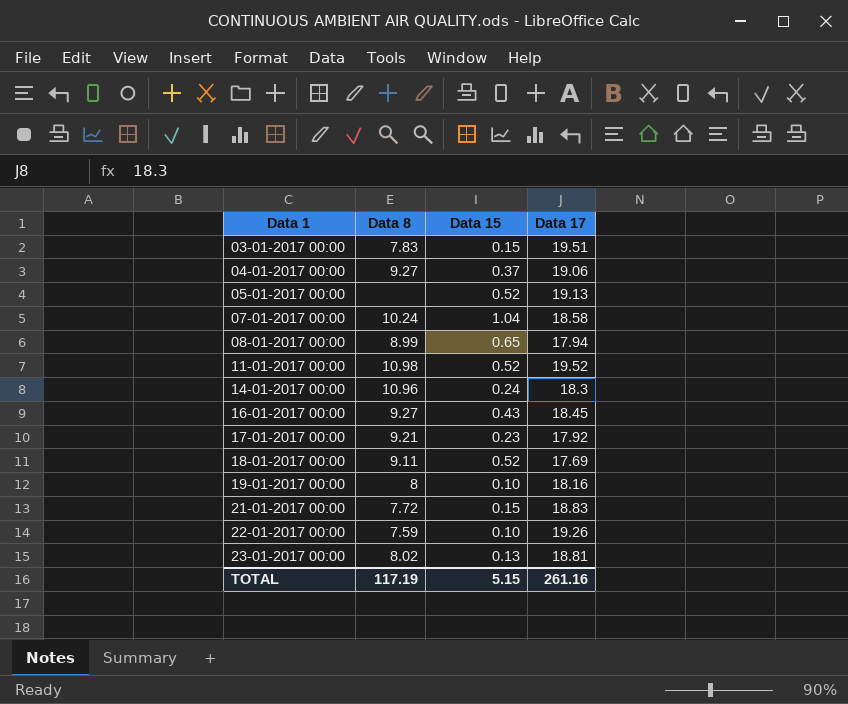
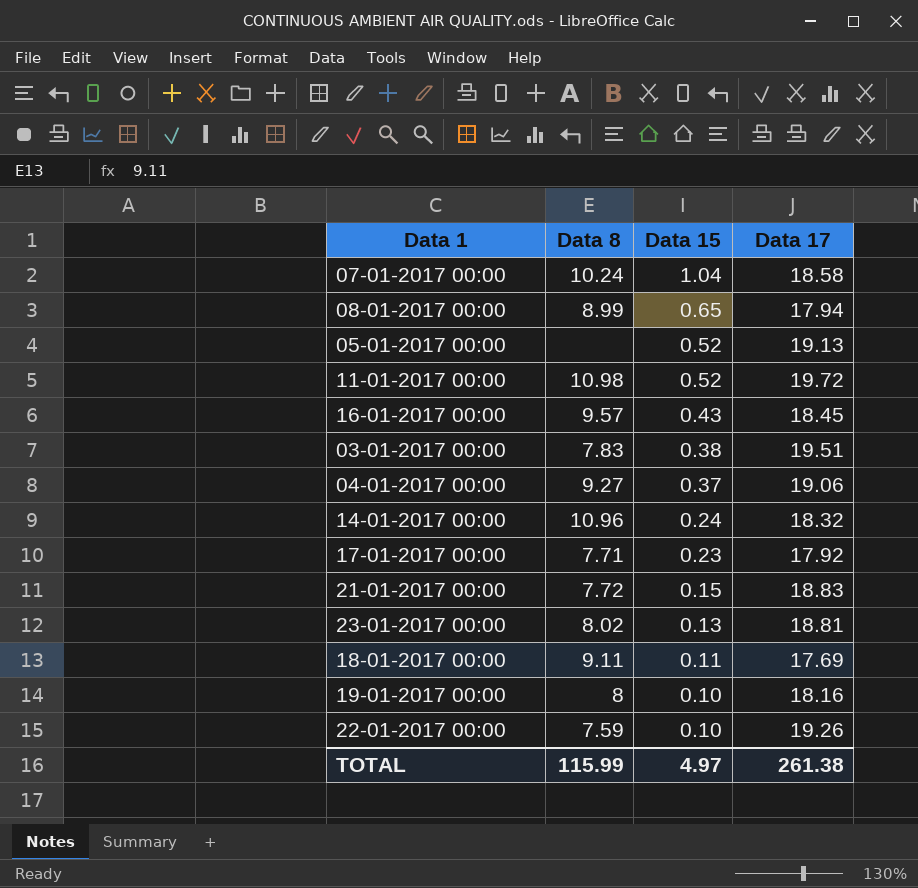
row order: Data 1 ascending -> Data 15 descending
11-01-2017 00:00 | Data 17: 19.52 -> 19.72
16-01-2017 00:00 | Data 8: 9.27 -> 9.57
03-01-2017 00:00 | Data 15: 0.15 -> 0.38
14-01-2017 00:00 | Data 17: 18.3 -> 18.32
17-01-2017 00:00 | Data 8: 9.21 -> 7.71
18-01-2017 00:00 | Data 15: 0.52 -> 0.11
TOTAL | Data 8: 117.19 -> 115.99
TOTAL | Data 15: 5.15 -> 4.97
TOTAL | Data 17: 261.16 -> 261.38

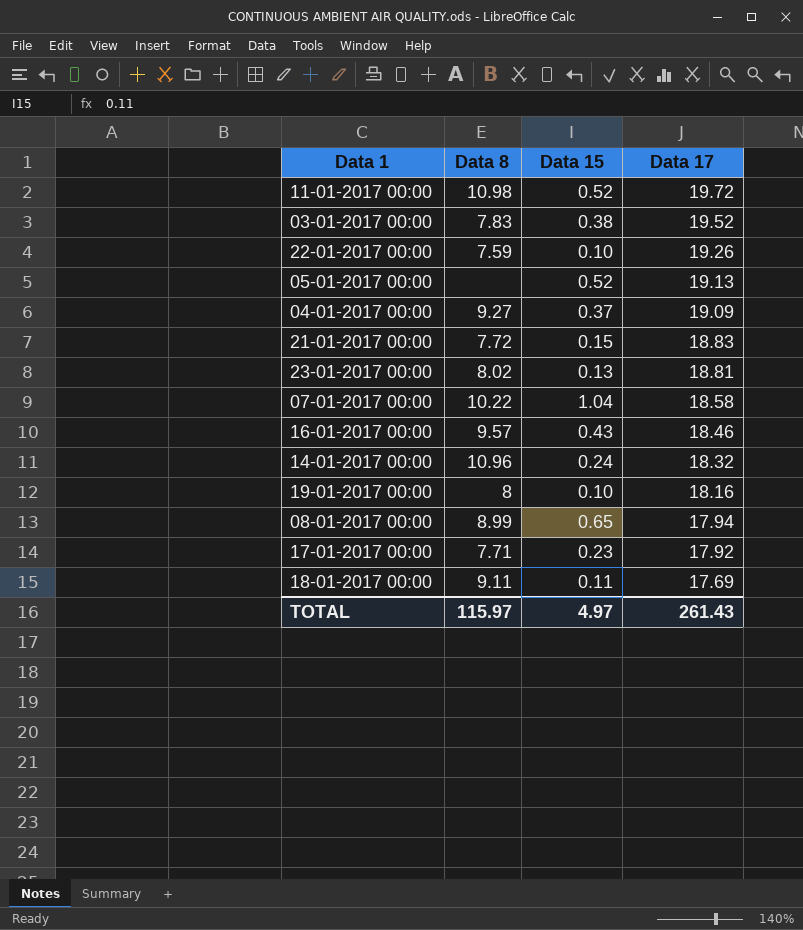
row order: Data 15 descending -> Data 17 descending
03-01-2017 00:00 | Data 17: 19.51 -> 19.52
04-01-2017 00:00 | Data 17: 19.06 -> 19.09
07-01-2017 00:00 | Data 8: 10.24 -> 10.22
16-01-2017 00:00 | Data 17: 18.45 -> 18.46
TOTAL | Data 8: 115.99 -> 115.97
TOTAL | Data 17: 261.38 -> 261.43

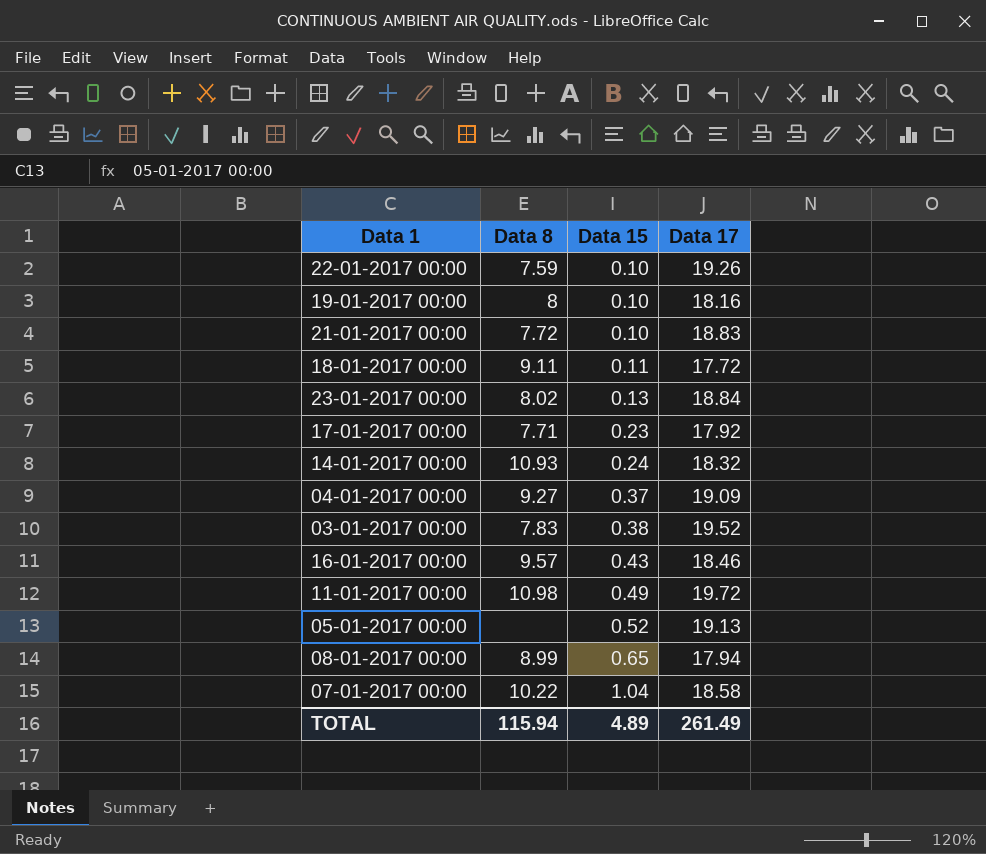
row order: Data 17 descending -> Data 15 ascending
21-01-2017 00:00 | Data 15: 0.15 -> 0.10
18-01-2017 00:00 | Data 17: 17.69 -> 17.72
23-01-2017 00:00 | Data 17: 18.81 -> 18.84
14-01-2017 00:00 | Data 8: 10.96 -> 10.93
11-01-2017 00:00 | Data 15: 0.52 -> 0.49
TOTAL | Data 8: 115.97 -> 115.94
TOTAL | Data 15: 4.97 -> 4.89
TOTAL | Data 17: 261.43 -> 261.49

